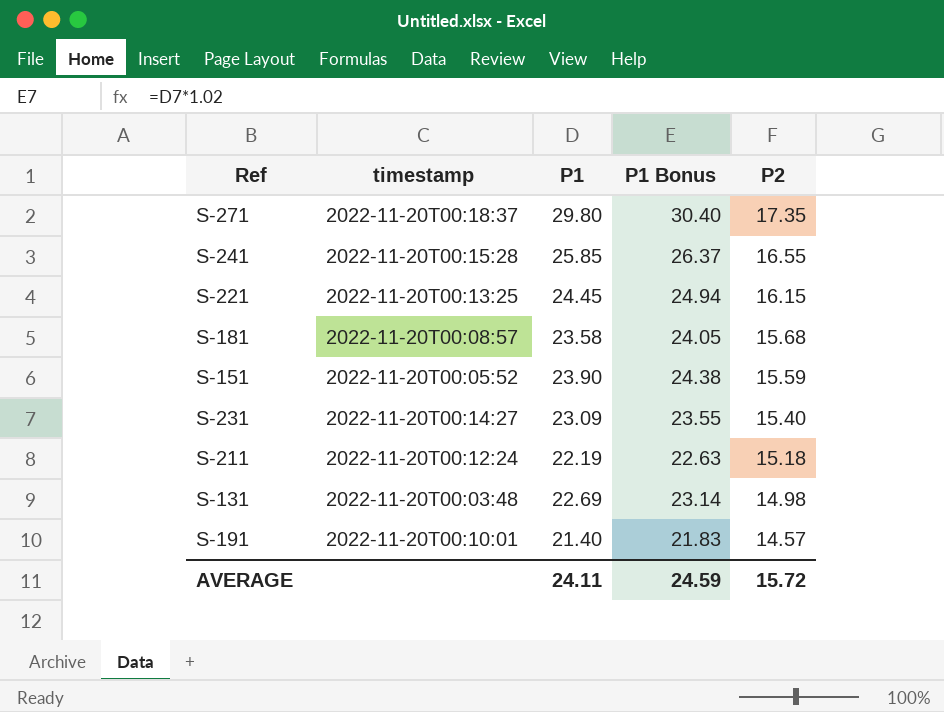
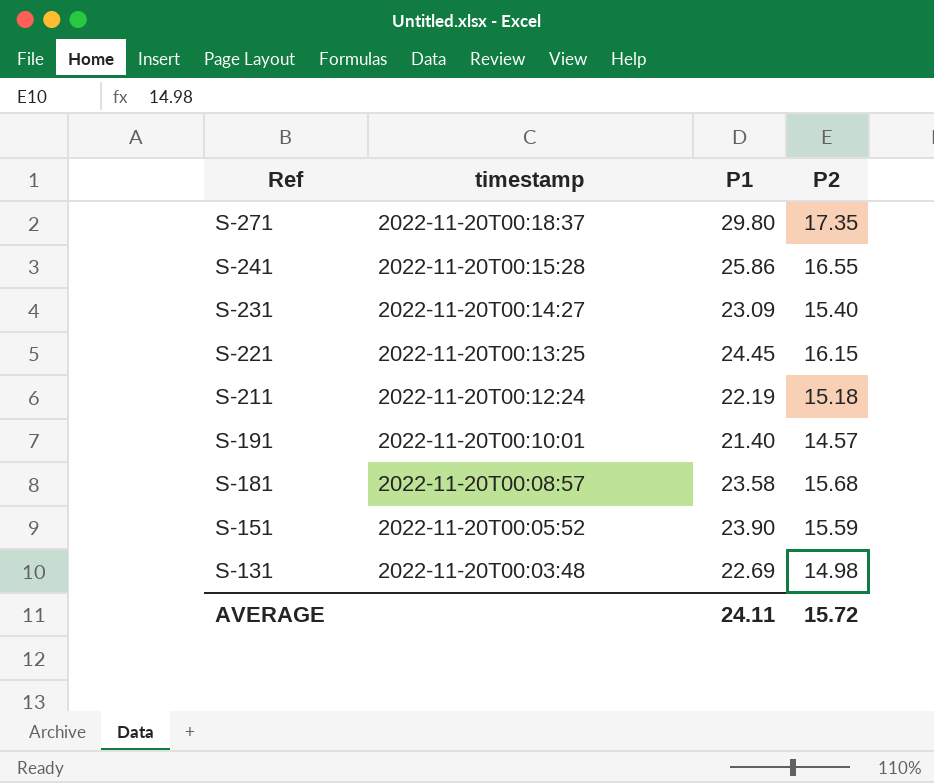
row order: P2 descending -> Ref descending
column P1 Bonus | formula: [P1] * 1.02 -> none
S-241 | P1: 25.85 -> 25.86

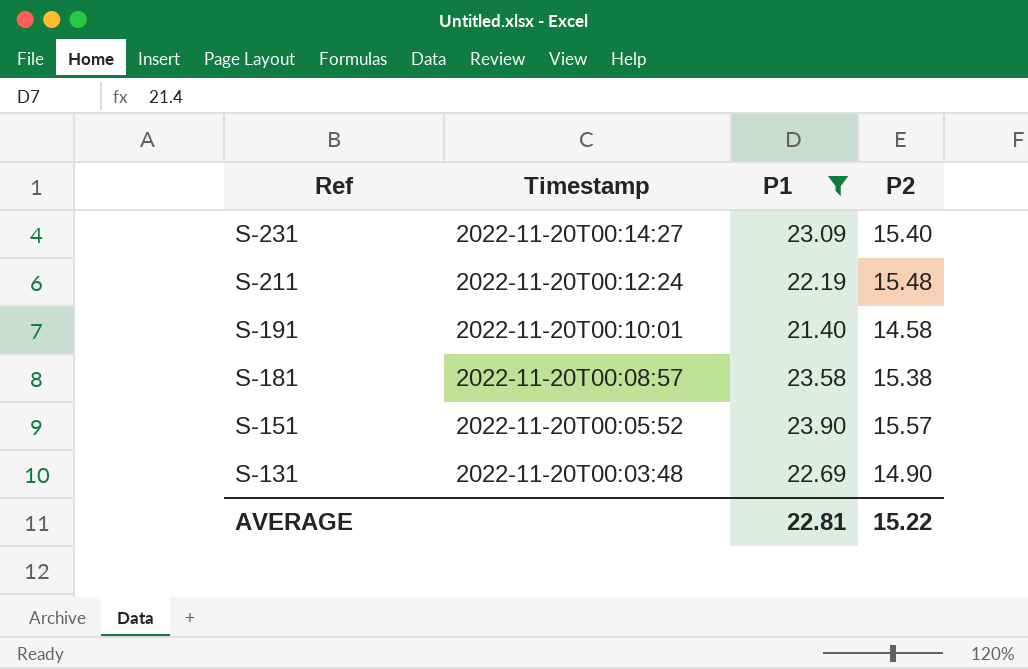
filter: none -> P1 <= 23.90
column name: timestamp -> Timestamp
S-211 | P2: 15.18 -> 15.48
S-191 | P2: 14.57 -> 14.58
S-181 | P2: 15.68 -> 15.38
S-151 | P2: 15.59 -> 15.57
S-131 | P2: 14.98 -> 14.90
AVERAGE | P1: 24.11 -> 22.81
AVERAGE | P2: 15.72 -> 15.22

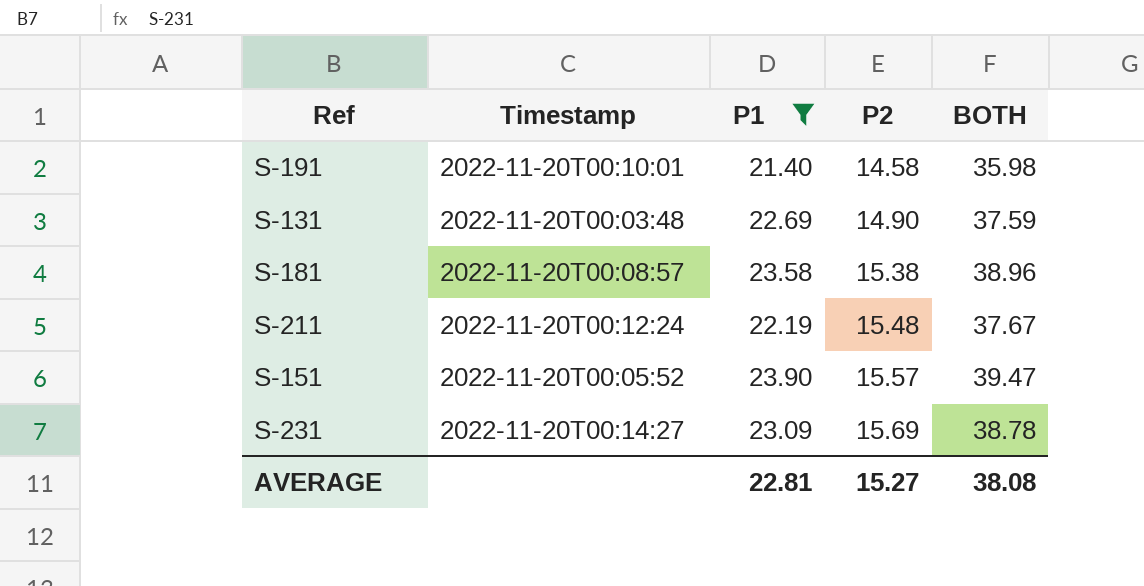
row order: Ref descending -> P2 ascending
column BOTH | formula: none -> [P1] + [P2]
S-231 | P2: 15.40 -> 15.69
AVERAGE | P2: 15.22 -> 15.27

